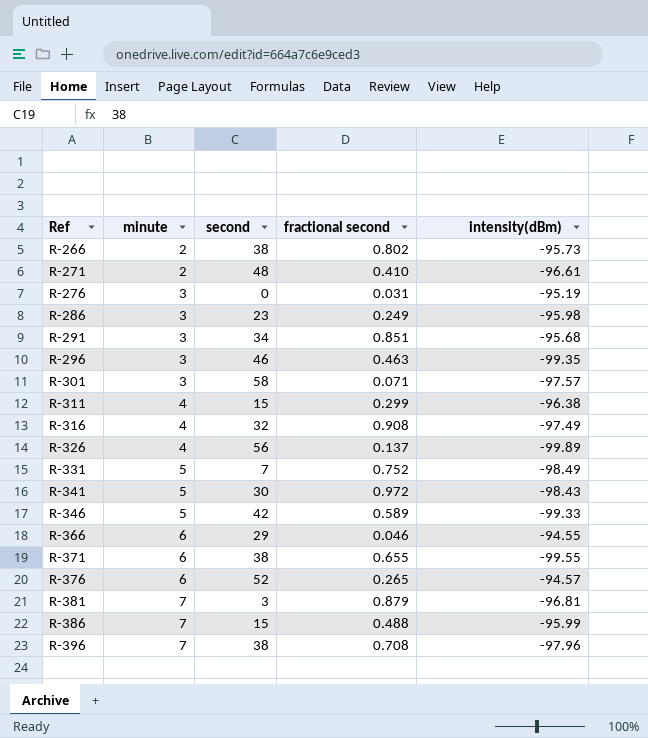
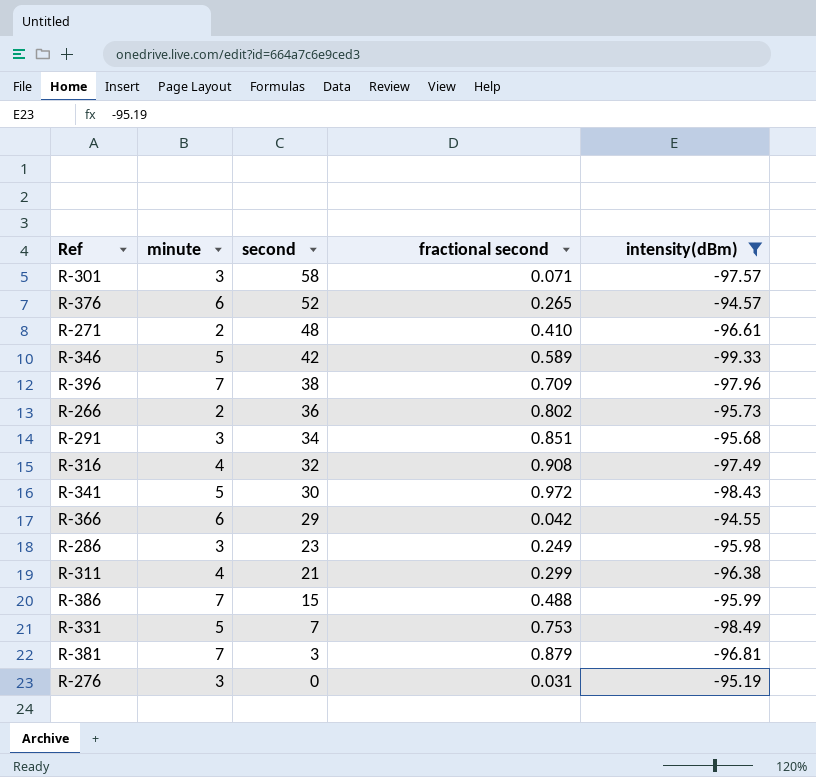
filter: none -> intensity(dBm) >= -99.33
row order: Ref ascending -> second descending
R-396 | fractional second: 0.708 -> 0.709
R-266 | second: 38 -> 36
R-366 | fractional second: 0.046 -> 0.042
R-311 | second: 15 -> 21
R-331 | fractional second: 0.752 -> 0.753

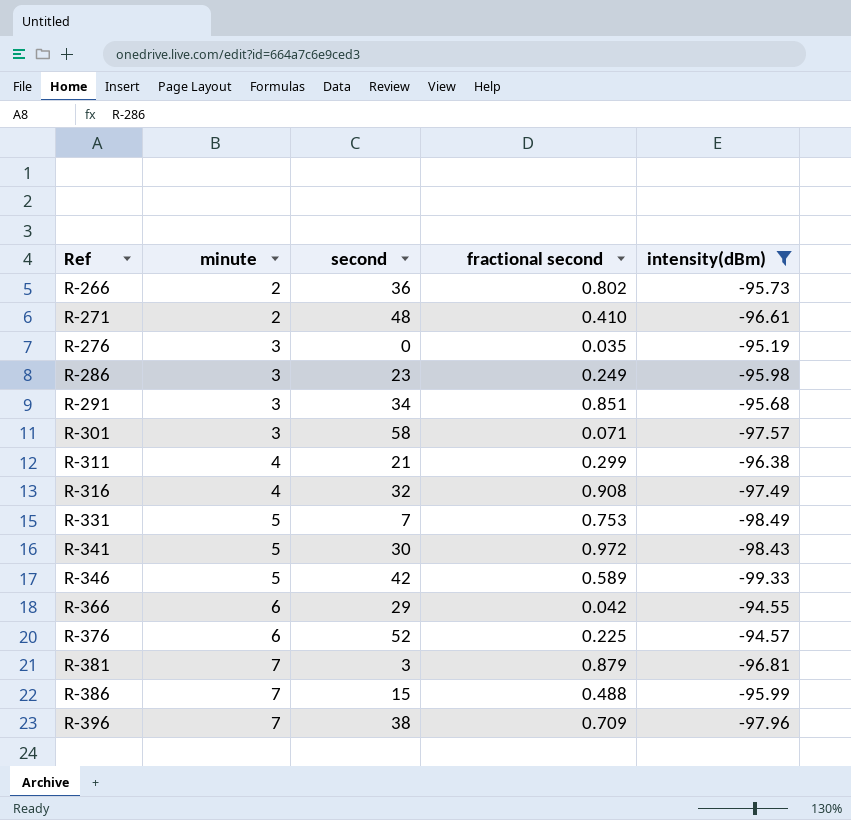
row order: second descending -> Ref ascending
R-276 | fractional second: 0.031 -> 0.035
R-376 | fractional second: 0.265 -> 0.225

